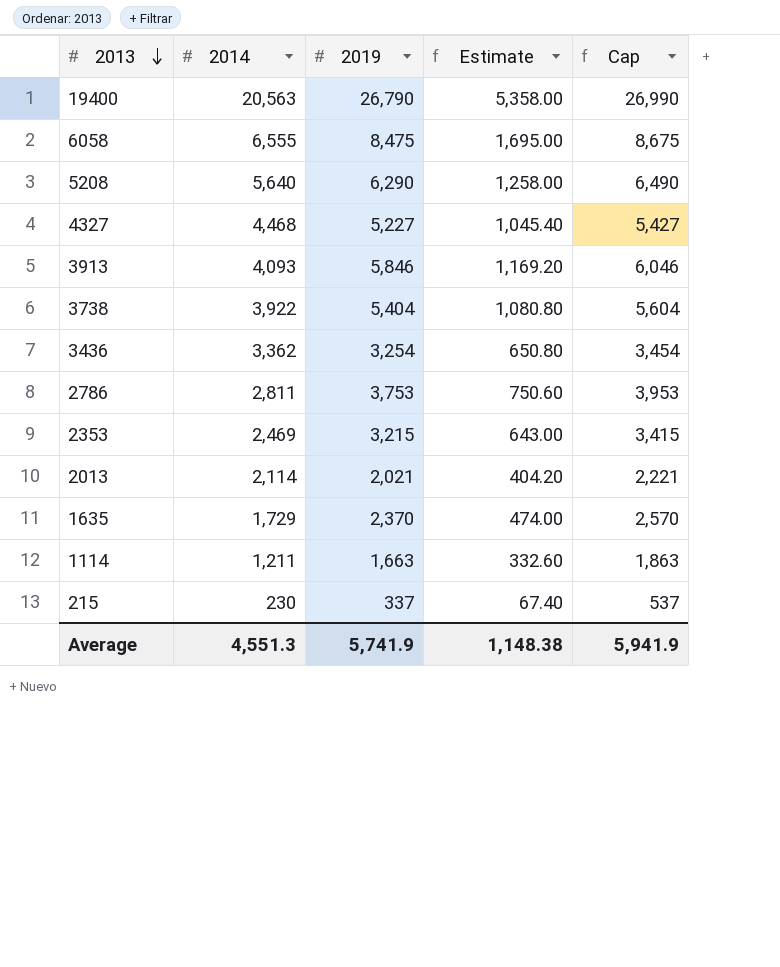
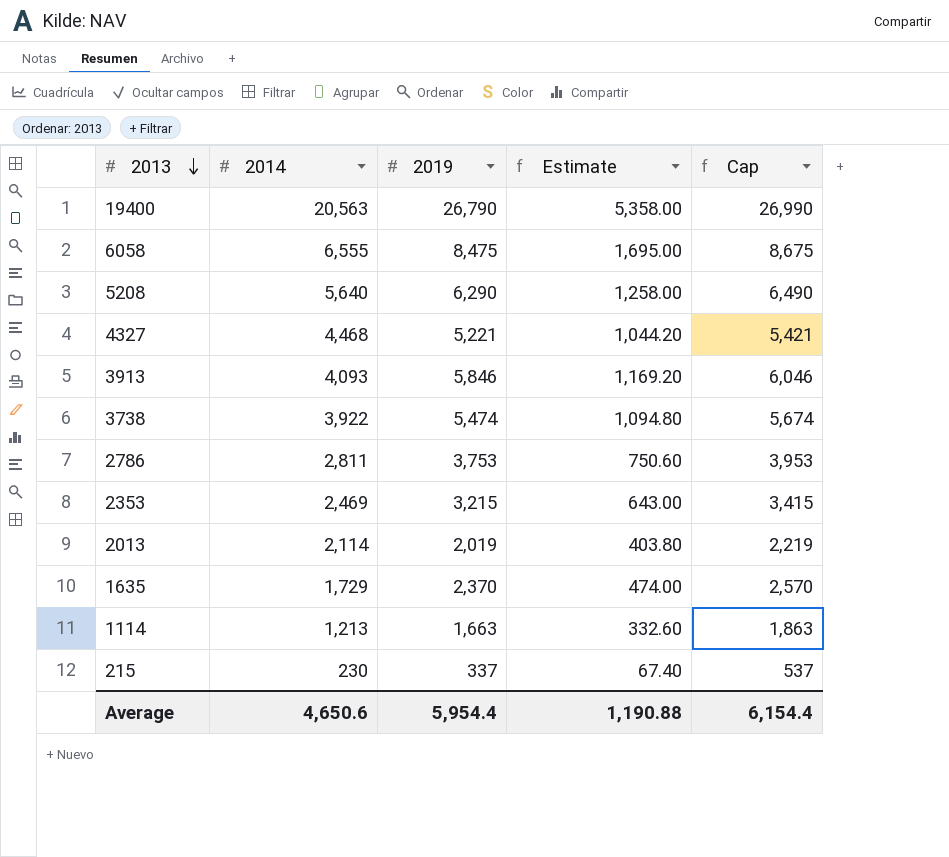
row 3436: 3,362 | 3,254 | 650.80 | 3,454 -> none
4327 | 2019: 5,227 -> 5,221
4327 | Estimate: 1,045.40 -> 1,044.20
4327 | Cap: 5,427 -> 5,421
3738 | 2019: 5,404 -> 5,474
3738 | Estimate: 1,080.80 -> 1,094.80
3738 | Cap: 5,604 -> 5,674
2013 | 2019: 2,021 -> 2,019
2013 | Estimate: 404.20 -> 403.80
2013 | Cap: 2,221 -> 2,219
1114 | 2014: 1,211 -> 1,213
Average | 2014: 4,551.3 -> 4,650.6
Average | 2019: 5,741.9 -> 5,954.4
Average | Estimate: 1,148.38 -> 1,190.88
Average | Cap: 5,941.9 -> 6,154.4

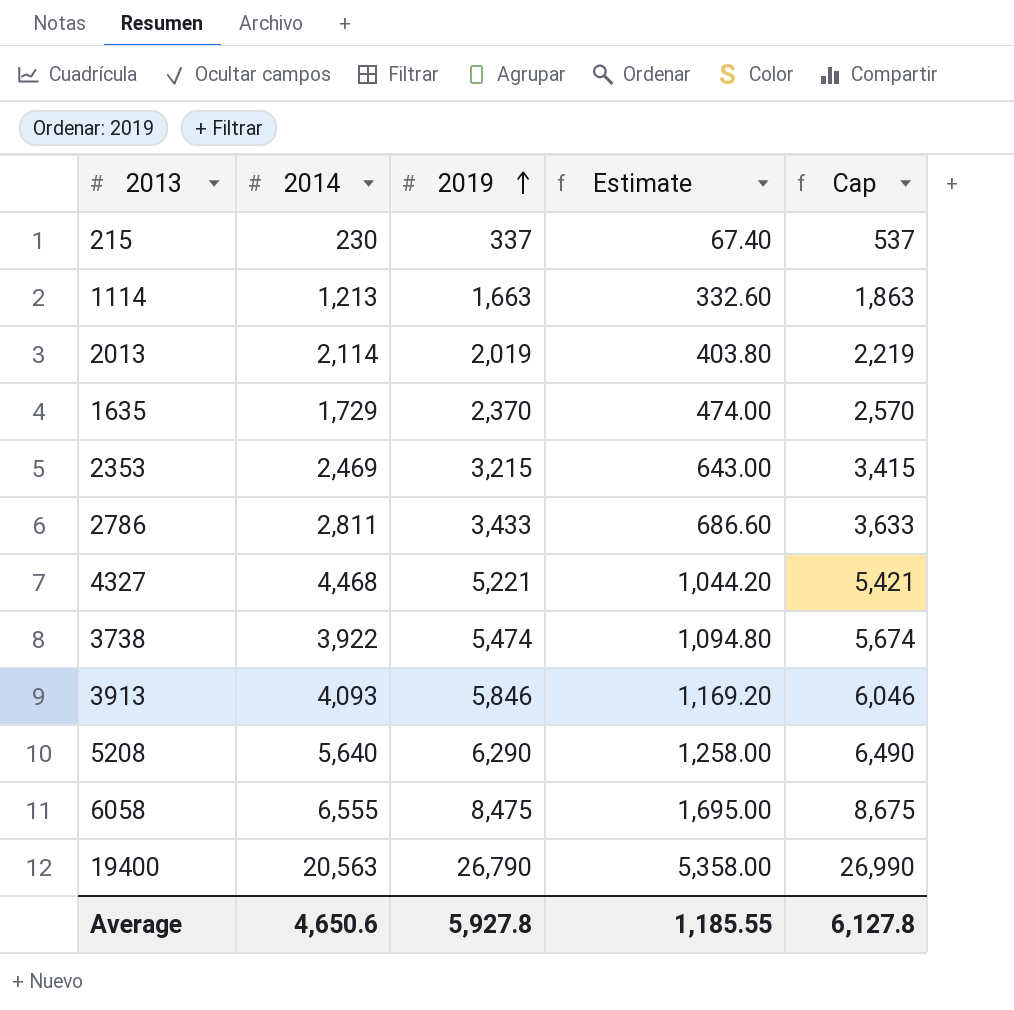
row order: 2013 descending -> 2019 ascending
2786 | 2019: 3,753 -> 3,433
2786 | Estimate: 750.60 -> 686.60
2786 | Cap: 3,953 -> 3,633
Average | 2019: 5,954.4 -> 5,927.8
Average | Estimate: 1,190.88 -> 1,185.55
Average | Cap: 6,154.4 -> 6,127.8

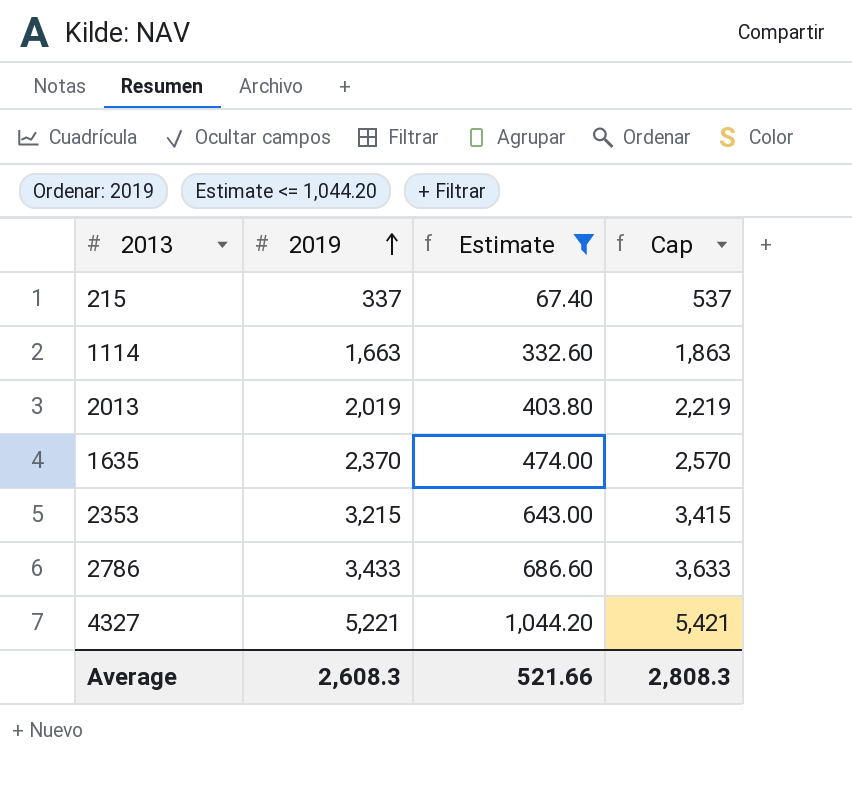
filter: none -> Estimate <= 1,044.20
column 2014 | position: 2 -> none
Average | 2019: 5,927.8 -> 2,608.3
Average | Estimate: 1,185.55 -> 521.66
Average | Cap: 6,127.8 -> 2,808.3

